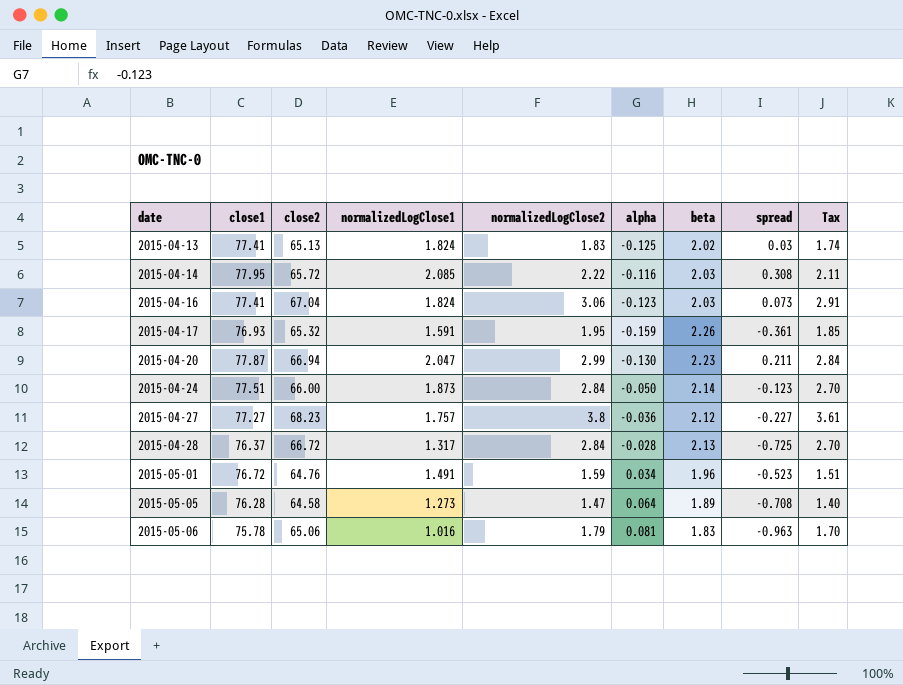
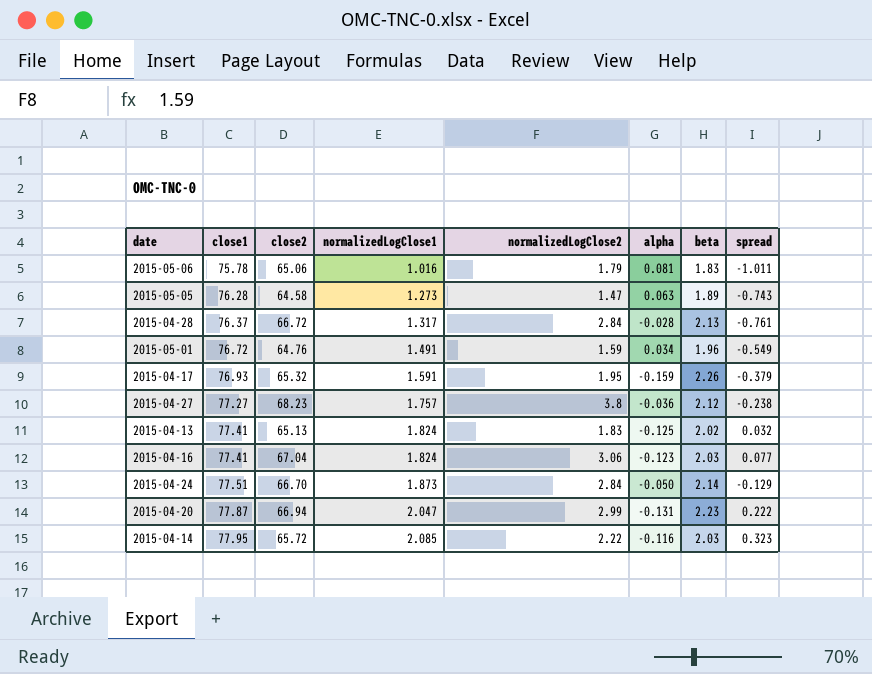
row order: date ascending -> close1 ascending
column Tax | formula: [normalizedLogClose2] * 0.95 -> none
2015-05-06 | spread: -0.963 -> -1.011
2015-05-05 | alpha: 0.064 -> 0.063
2015-05-05 | spread: -0.708 -> -0.743
2015-04-28 | spread: -0.725 -> -0.761
2015-05-01 | spread: -0.523 -> -0.549
2015-04-17 | spread: -0.361 -> -0.379
2015-04-27 | spread: -0.227 -> -0.238
2015-04-13 | spread: 0.03 -> 0.032
2015-04-16 | spread: 0.073 -> 0.077
2015-04-24 | close2: 66.00 -> 66.70
2015-04-24 | spread: -0.123 -> -0.129
2015-04-20 | alpha: -0.130 -> -0.131
2015-04-20 | spread: 0.211 -> 0.222
2015-04-14 | spread: 0.308 -> 0.323

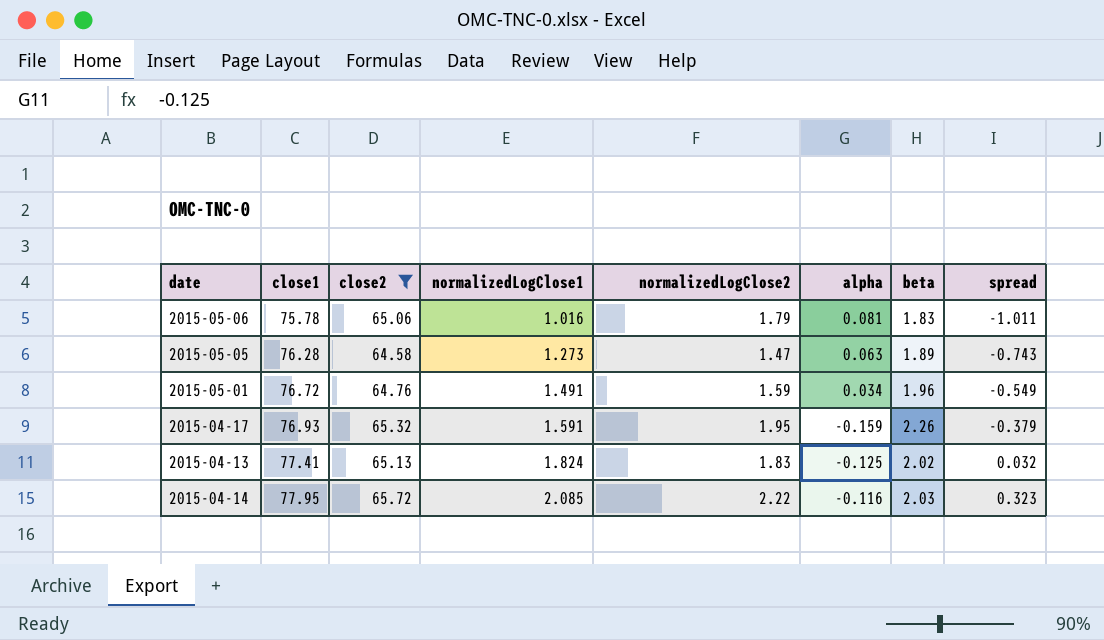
filter: none -> close2 <= 65.72

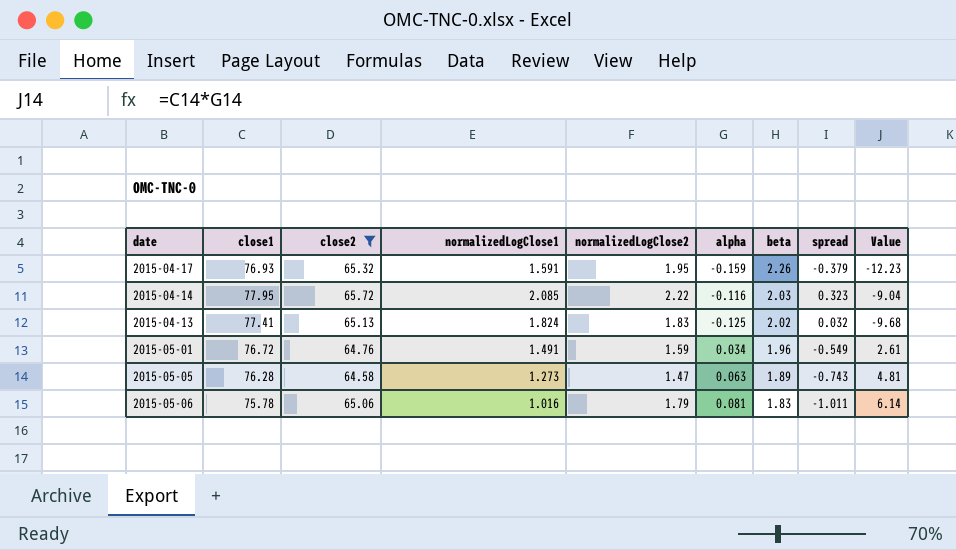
row order: close1 ascending -> beta descending
column Value | formula: none -> [close1] * [alpha]

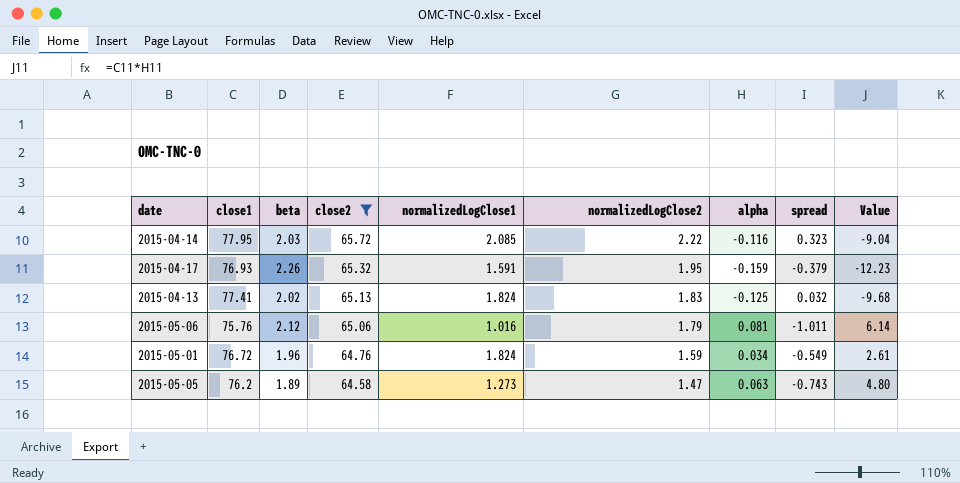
row order: beta descending -> close2 descending
column beta | position: 7 -> 3
2015-05-06 | close1: 75.78 -> 75.76
2015-05-06 | beta: 1.83 -> 2.12
2015-05-01 | normalizedLogClose1: 1.491 -> 1.824
2015-05-05 | close1: 76.28 -> 76.2
2015-05-05 | Value: 4.81 -> 4.80

